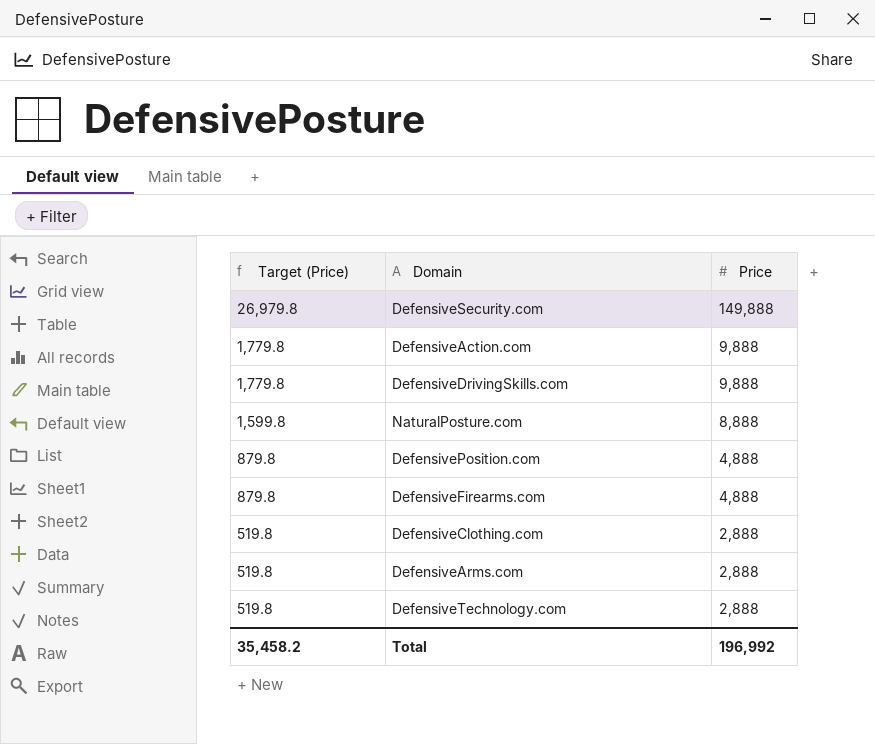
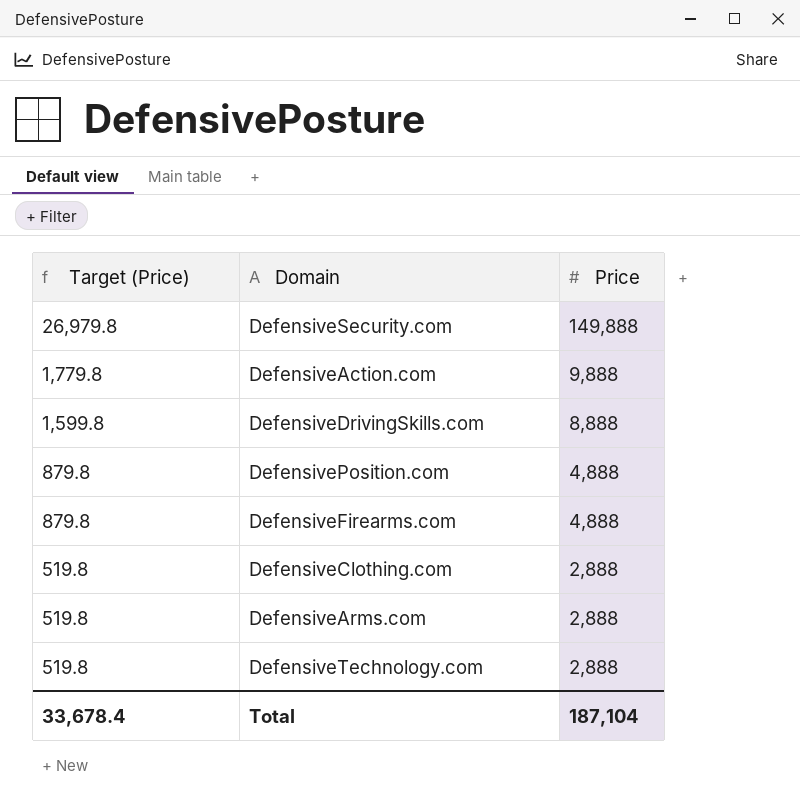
row NaturalPosture.com: 1,599.8 | 8,888 -> none
DefensiveDrivingSkills.com | Target (Price): 1,779.8 -> 1,599.8
DefensiveDrivingSkills.com | Price: 9,888 -> 8,888
Total | Target (Price): 35,458.2 -> 33,678.4
Total | Price: 196,992 -> 187,104

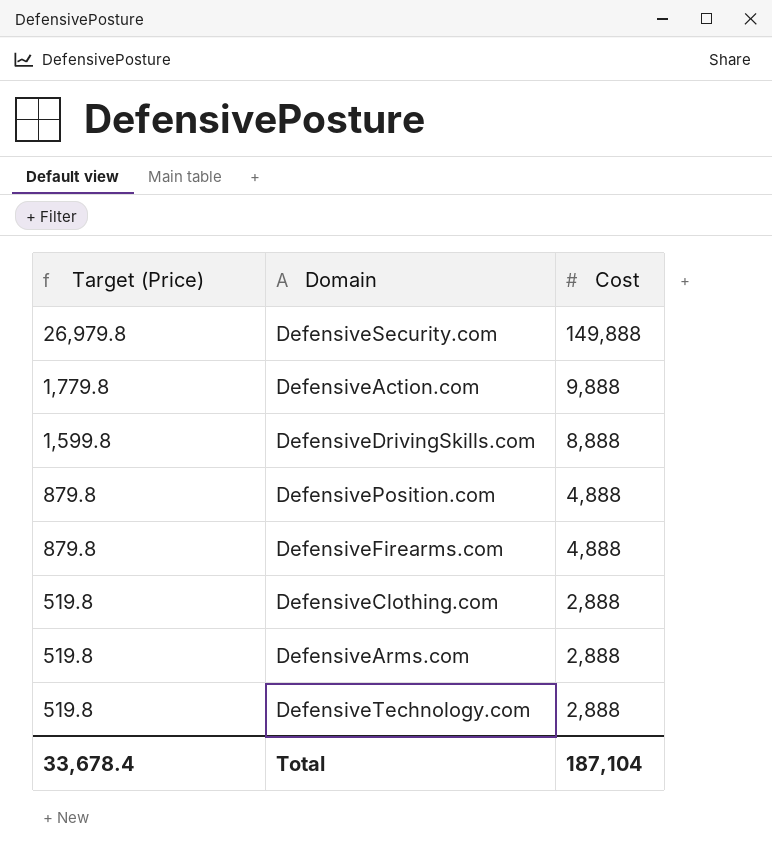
column name: Price -> Cost

